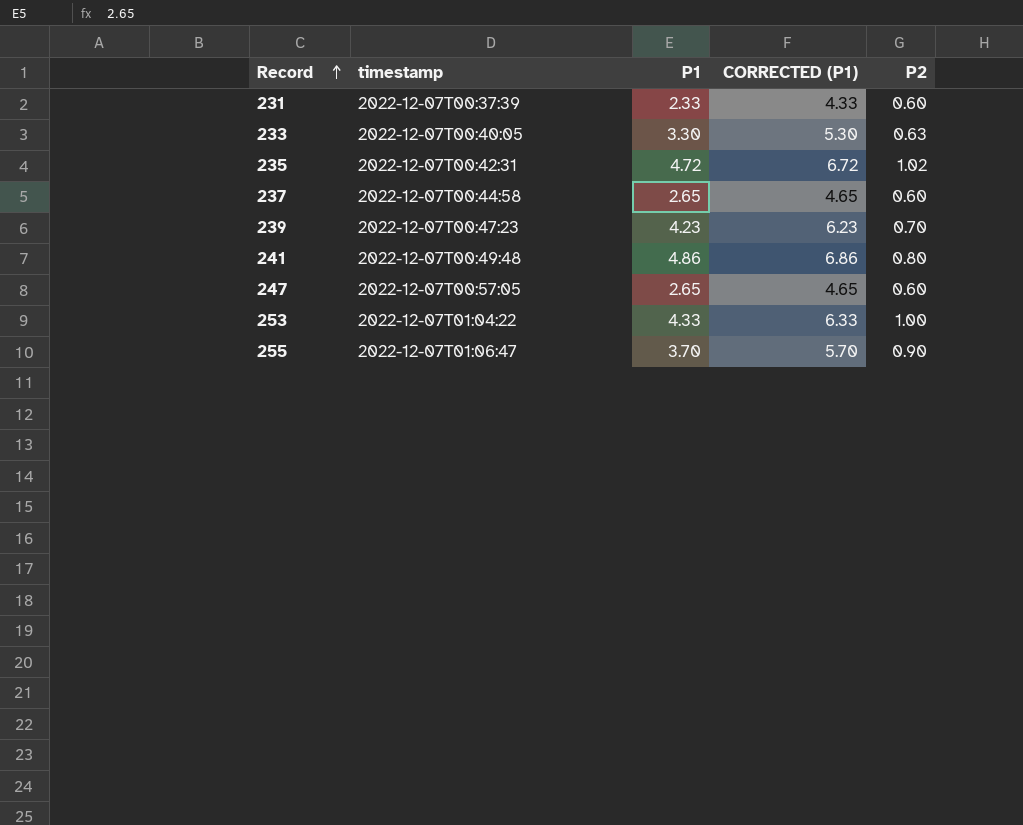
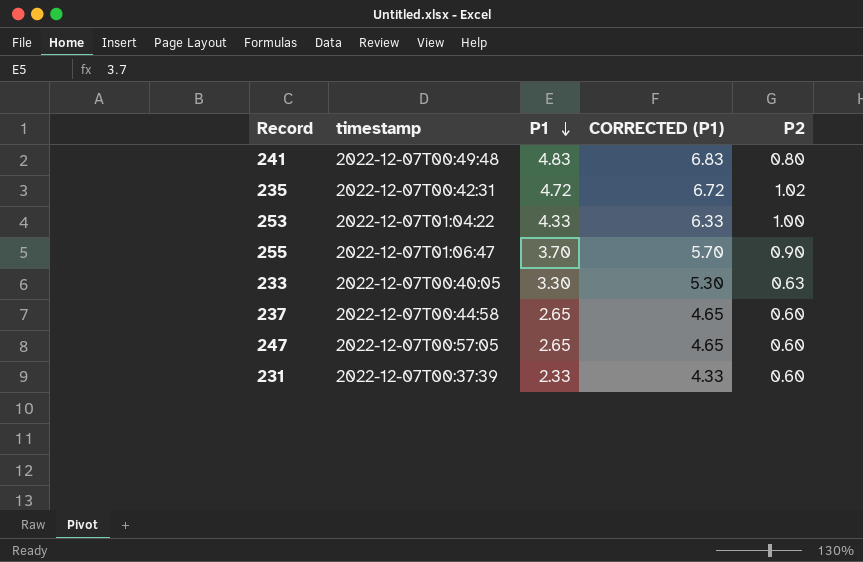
row order: Record ascending -> P1 descending
row 239: 2022-12-07T00:47:23 | 4.23 | 6.23 | 0.70 -> none
241 | P1: 4.86 -> 4.83
241 | CORRECTED (P1): 6.86 -> 6.83

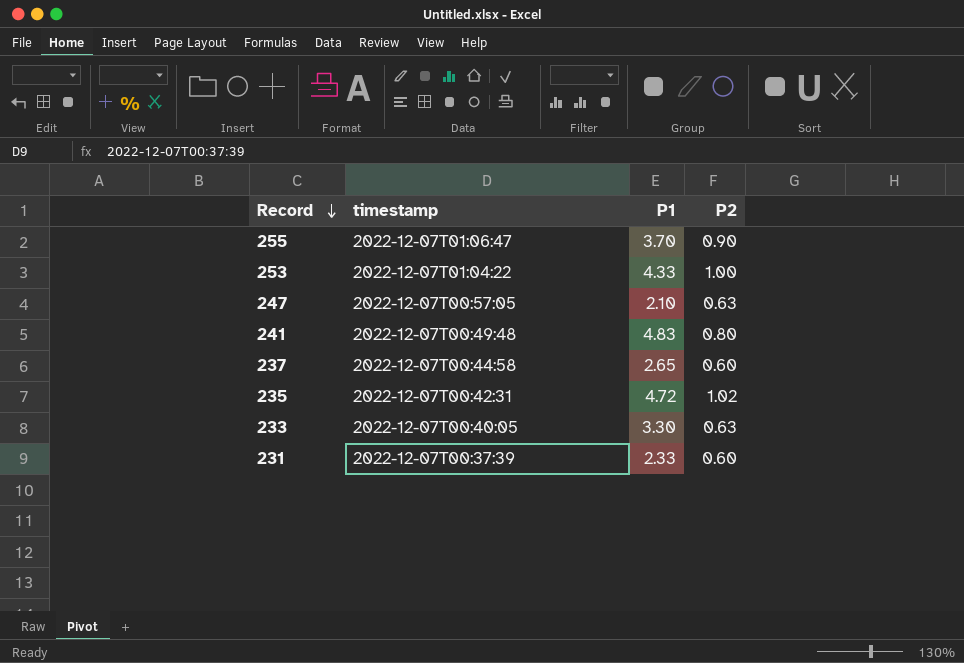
row order: P1 descending -> Record descending
column CORRECTED (P1) | formula: [P1] + 2 -> none
247 | P1: 2.65 -> 2.10
247 | P2: 0.60 -> 0.63

